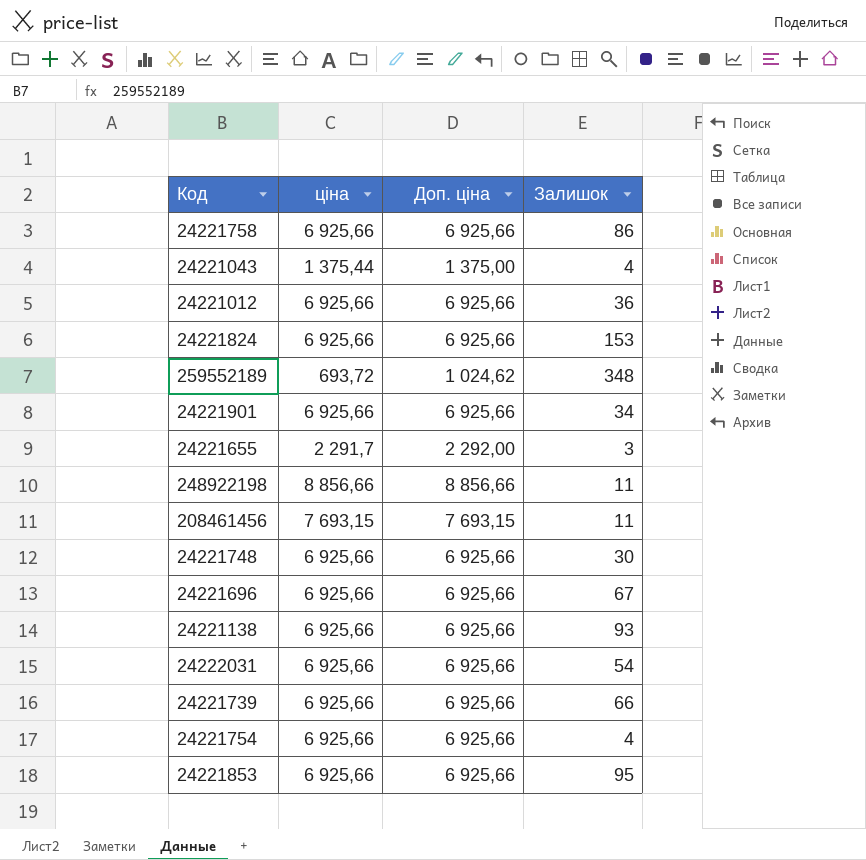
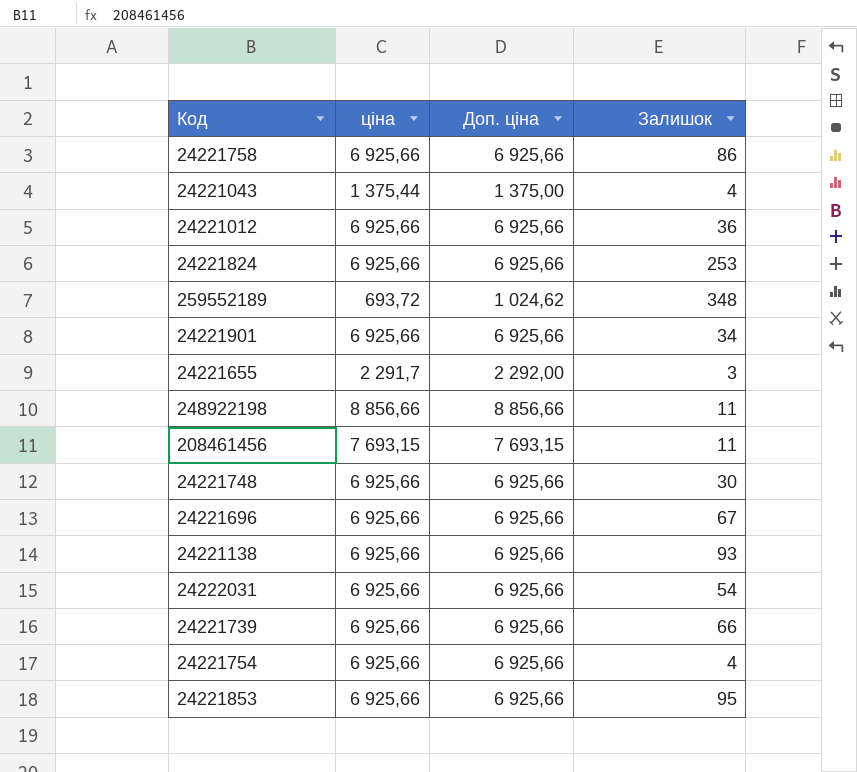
24221824 | Залишок: 153 -> 253

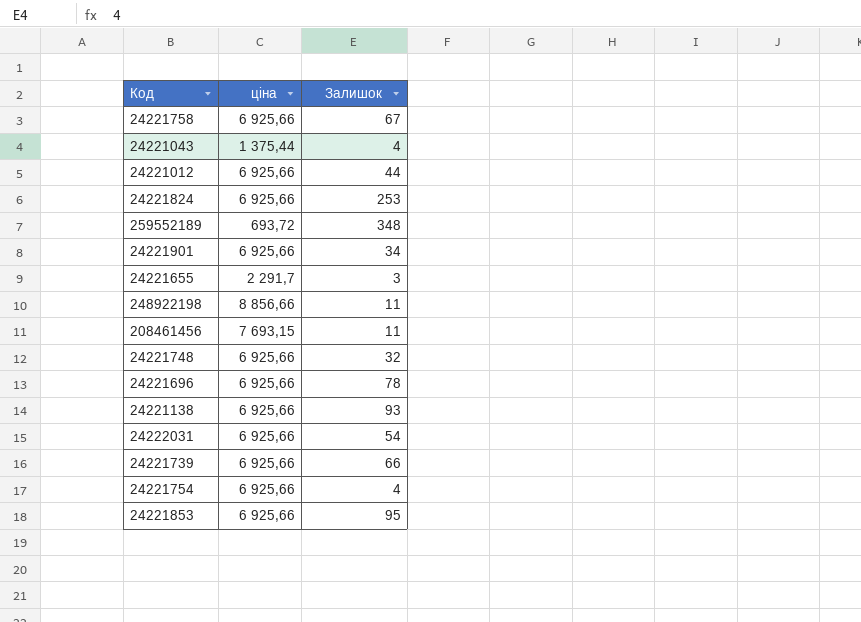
column Доп. ціна | position: 3 -> none
24221758 | Залишок: 86 -> 67
24221012 | Залишок: 36 -> 44
24221748 | Залишок: 30 -> 32
24221696 | Залишок: 67 -> 78

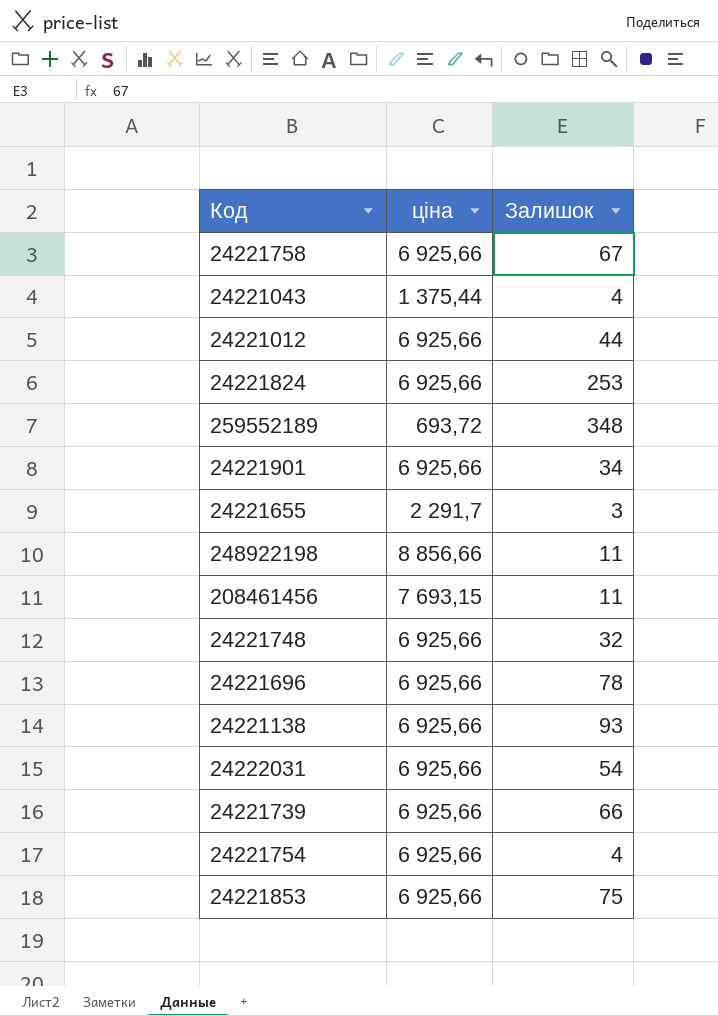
24221853 | Залишок: 95 -> 75

